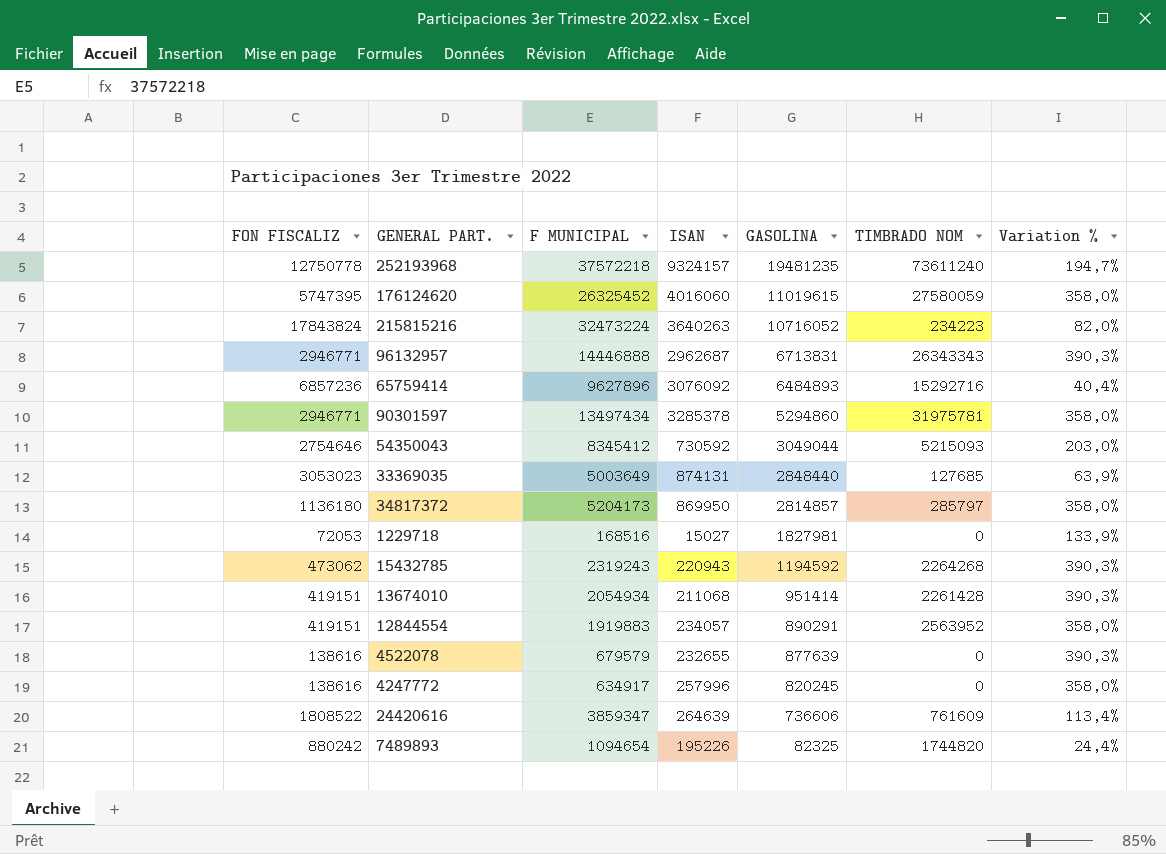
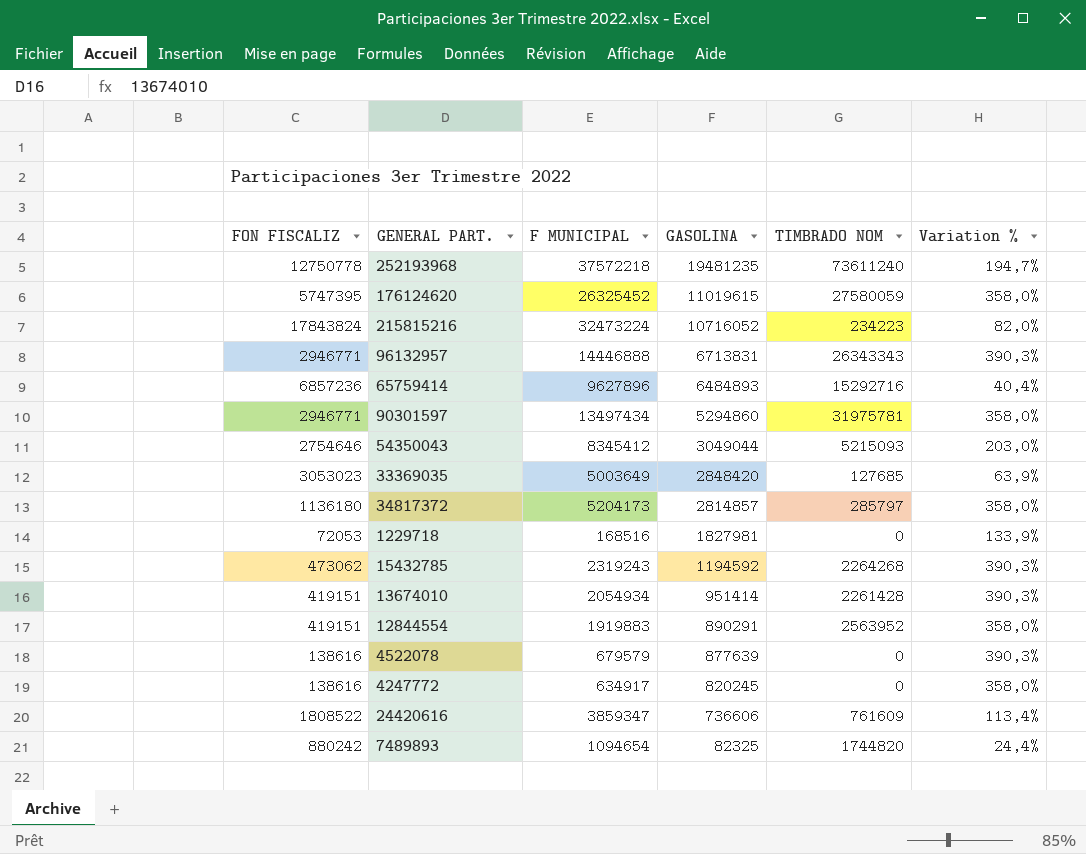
column ISAN | position: 4 -> none
33369035 | GASOLINA: 2848440 -> 2848420

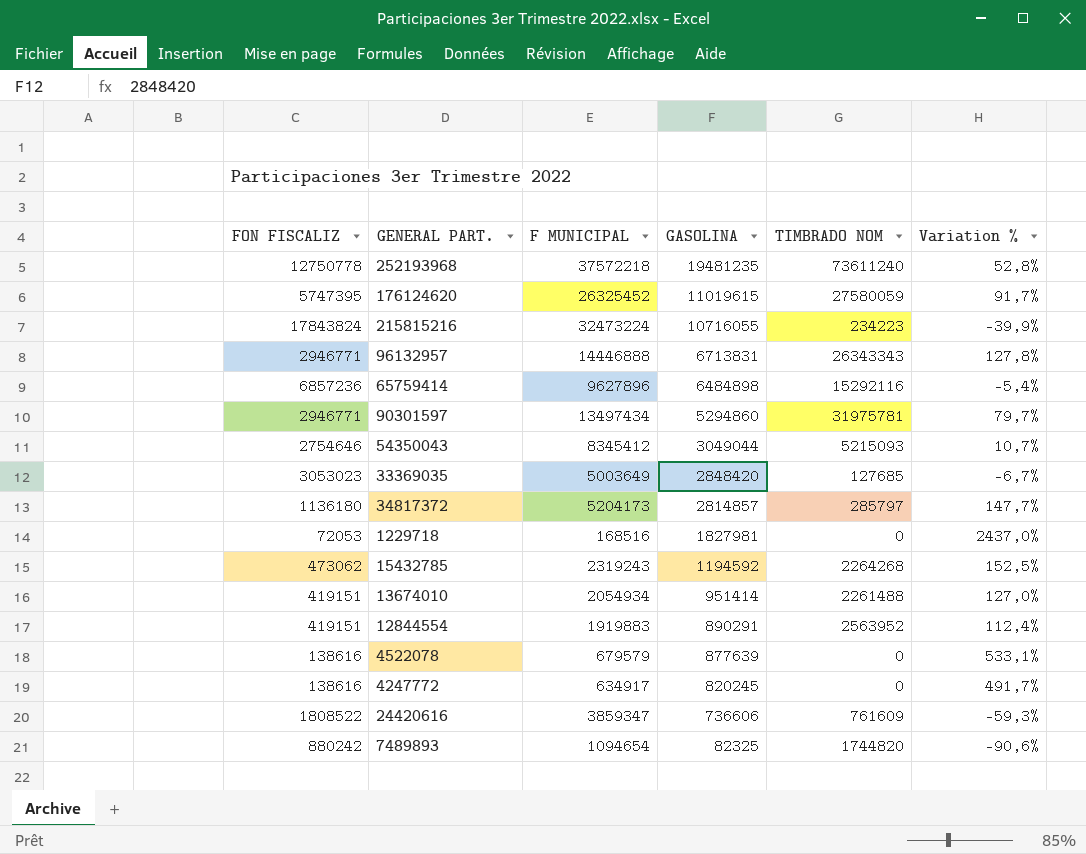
column Variation % | formula: ([F MUNICIPAL] - [FON FISCALIZ]) / [FON FISCALIZ] -> ([GASOLINA] - [FON FISCALIZ]) / [FON FISCALIZ]
215815216 | GASOLINA: 10716052 -> 10716055
65759414 | GASOLINA: 6484893 -> 6484898
65759414 | TIMBRADO NOM: 15292716 -> 15292116
13674010 | TIMBRADO NOM: 2261428 -> 2261488

